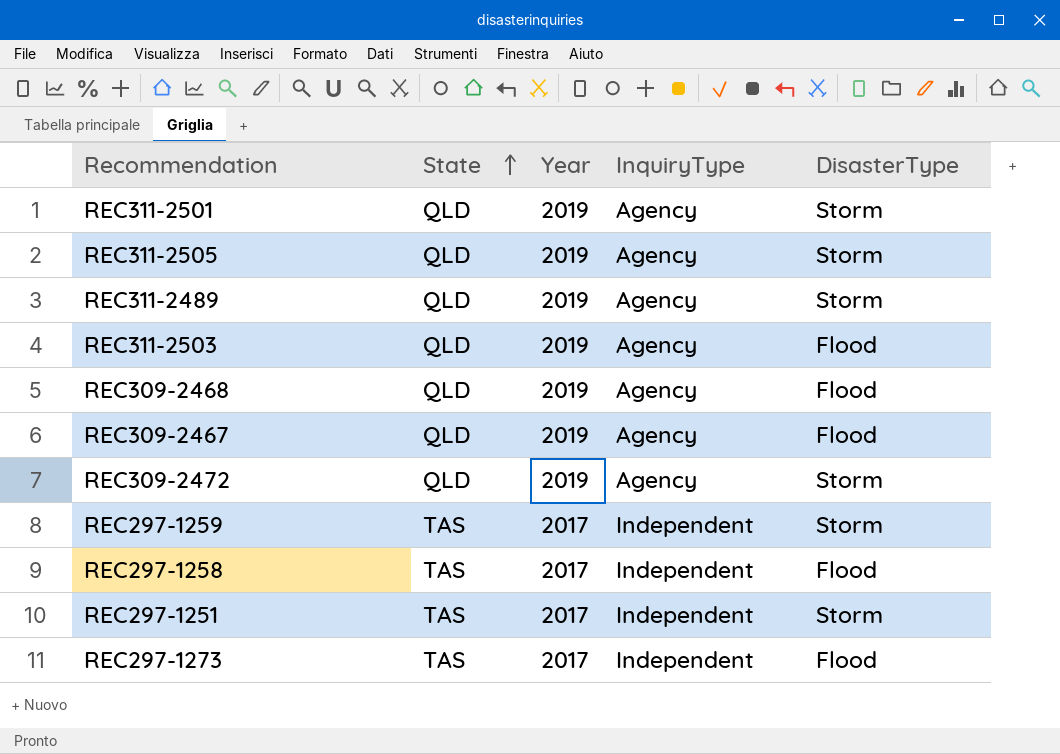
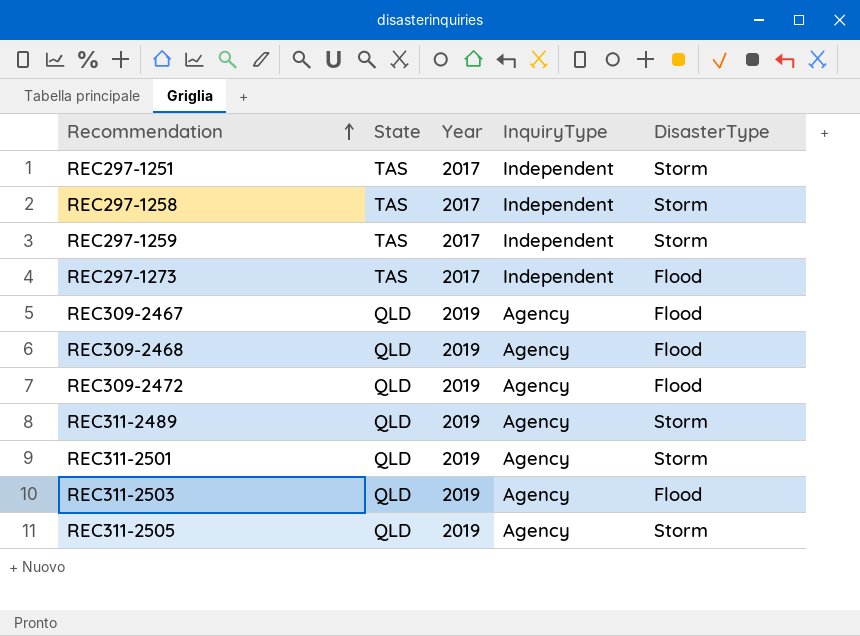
row order: State ascending -> Recommendation ascending
REC297-1258 | DisasterType: Flood -> Storm
REC309-2472 | DisasterType: Storm -> Flood

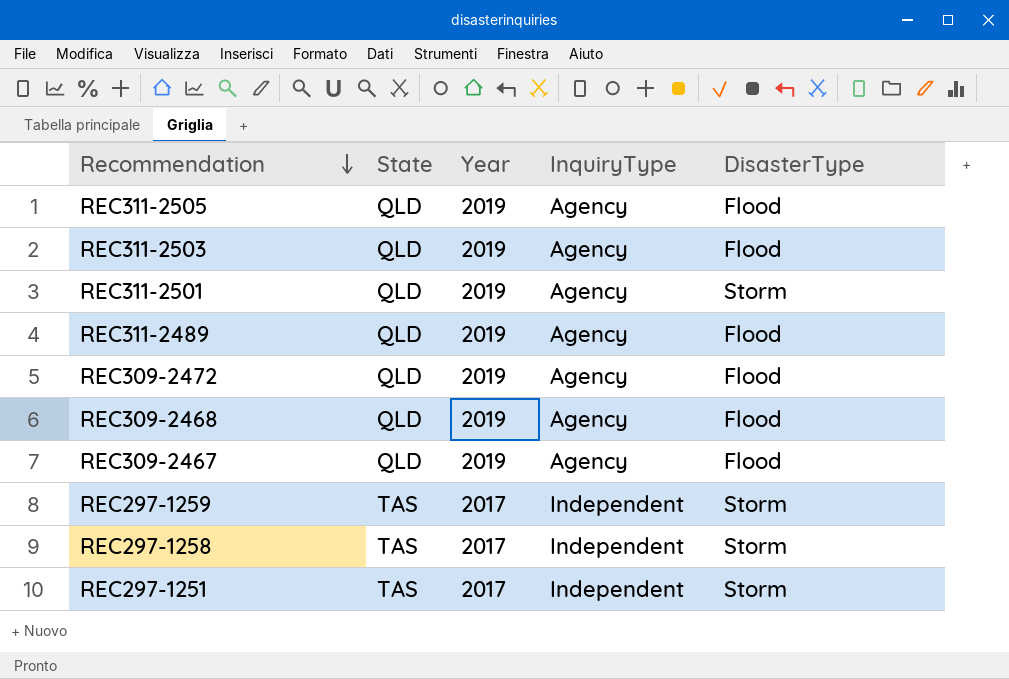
row order: Recommendation ascending -> Recommendation descending
row REC297-1273: TAS | 2017 | Independent | Flood -> none
REC311-2505 | DisasterType: Storm -> Flood
REC311-2489 | DisasterType: Storm -> Flood

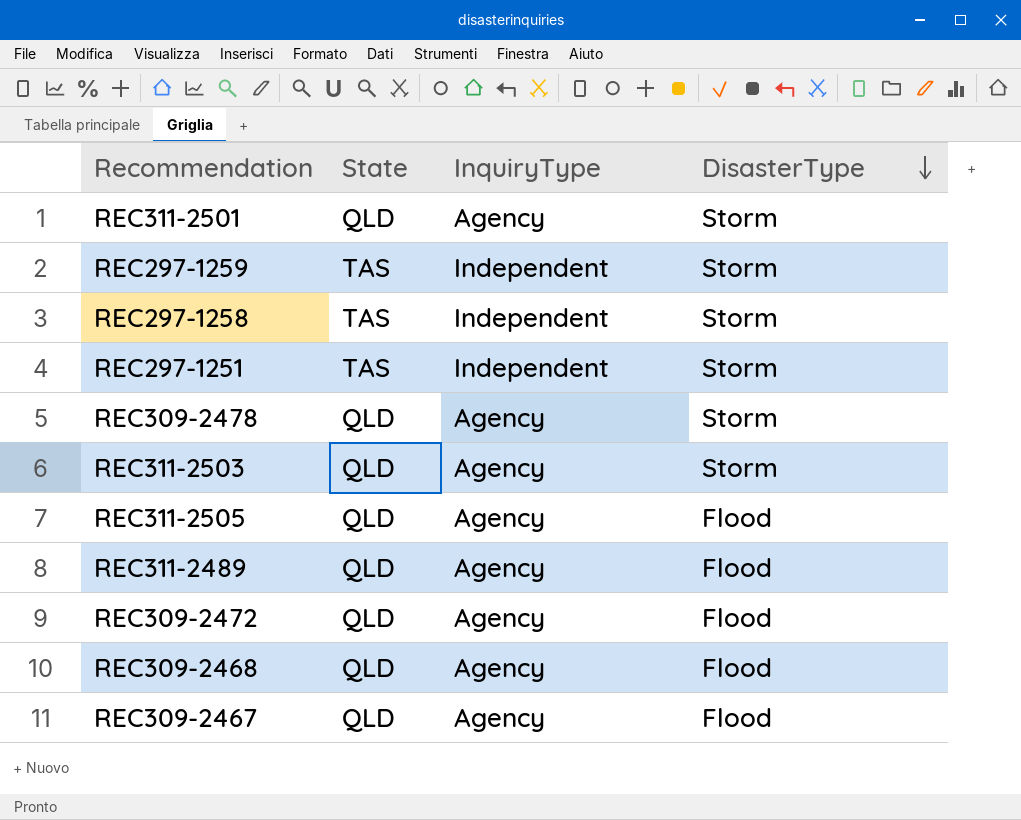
row order: Recommendation descending -> DisasterType descending
column Year | position: 3 -> none
row REC309-2478: none -> QLD | Agency | Storm
REC311-2503 | DisasterType: Flood -> Storm

